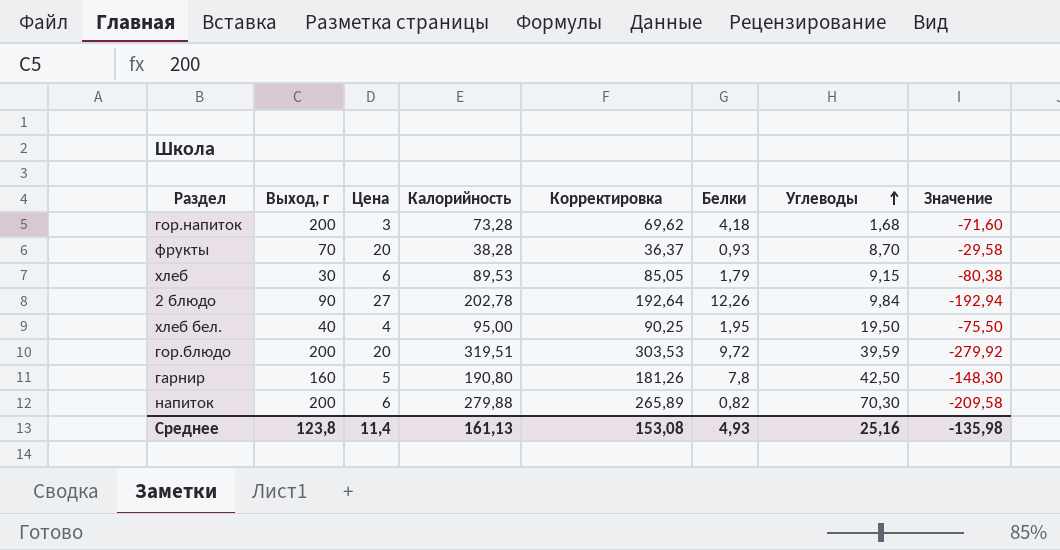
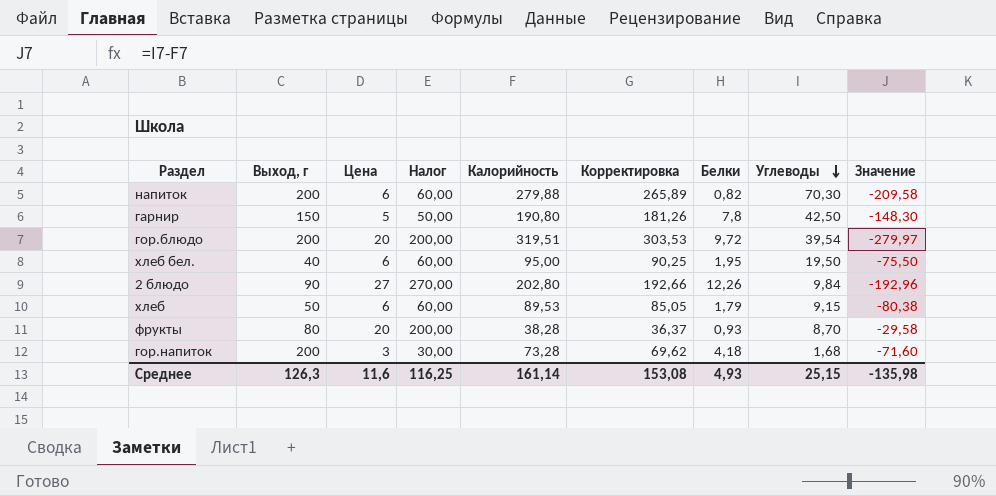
row order: Углеводы ascending -> Углеводы descending
column Налог | formula: none -> [Цена] * 10
гарнир | Выход, г: 160 -> 150
гор.блюдо | Углеводы: 39,59 -> 39,54
гор.блюдо | Значение: -279,92 -> -279,97
хлеб бел. | Цена: 4 -> 6
2 блюдо | Калорийность: 202,78 -> 202,80
2 блюдо | Корректировка: 192,64 -> 192,66
2 блюдо | Значение: -192,94 -> -192,96
хлеб | Выход, г: 30 -> 50
фрукты | Выход, г: 70 -> 80
Среднее | Выход, г: 123,8 -> 126,3
Среднее | Цена: 11,4 -> 11,6
Среднее | Калорийность: 161,13 -> 161,14
Среднее | Углеводы: 25,16 -> 25,15

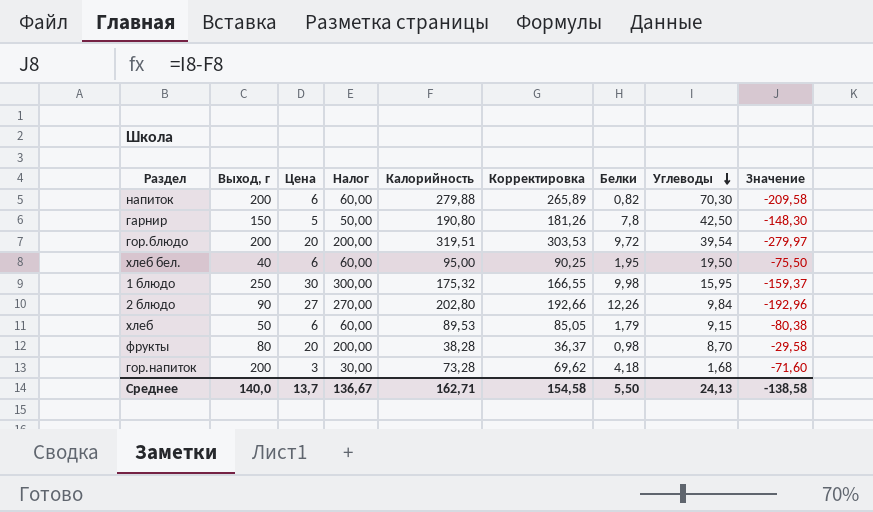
row 1 блюдо: none -> 250 | 30 | 300,00 | 175,32 | 166,55 | 9,98 | 15,95 | -159,37
фрукты | Белки: 0,93 -> 0,98
Среднее | Выход, г: 126,3 -> 140,0
Среднее | Цена: 11,6 -> 13,7
Среднее | Налог: 116,25 -> 136,67
Среднее | Калорийность: 161,14 -> 162,71
Среднее | Корректировка: 153,08 -> 154,58
Среднее | Белки: 4,93 -> 5,50
Среднее | Углеводы: 25,15 -> 24,13
Среднее | Значение: -135,98 -> -138,58

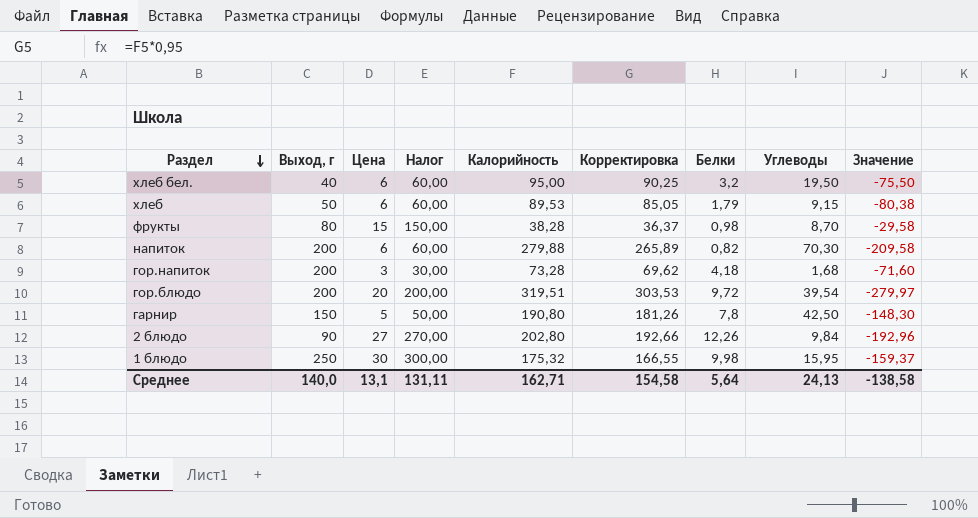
row order: Углеводы descending -> Раздел descending
хлеб бел. | Белки: 1,95 -> 3,2
фрукты | Цена: 20 -> 15
фрукты | Налог: 200,00 -> 150,00
Среднее | Цена: 13,7 -> 13,1
Среднее | Налог: 136,67 -> 131,11
Среднее | Белки: 5,50 -> 5,64

